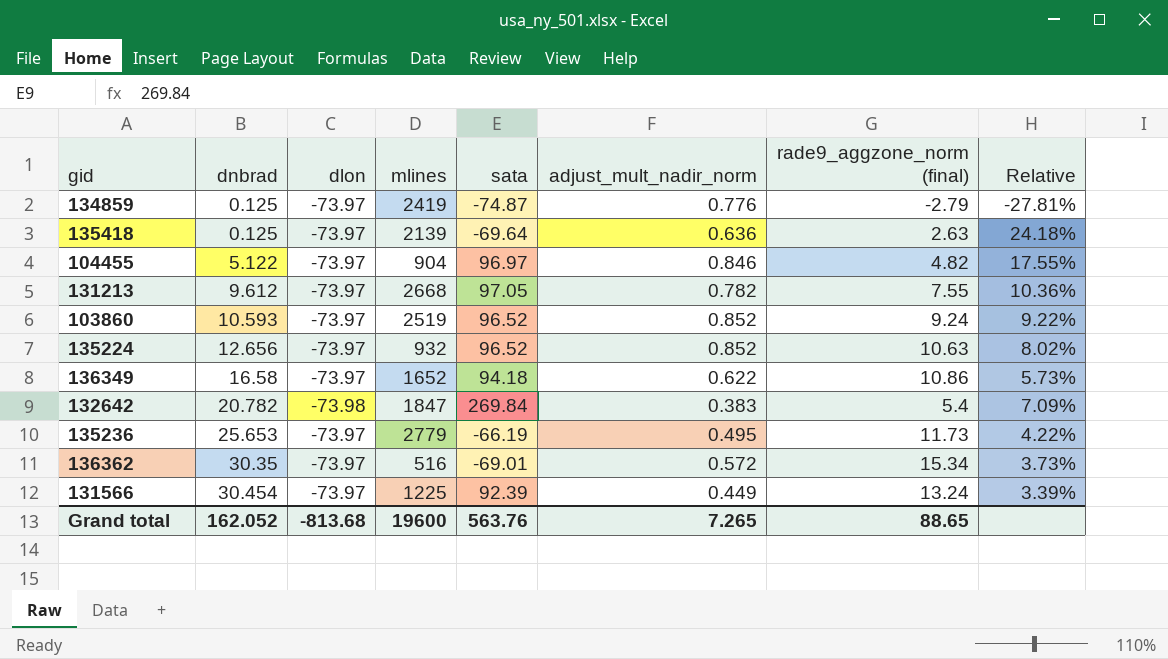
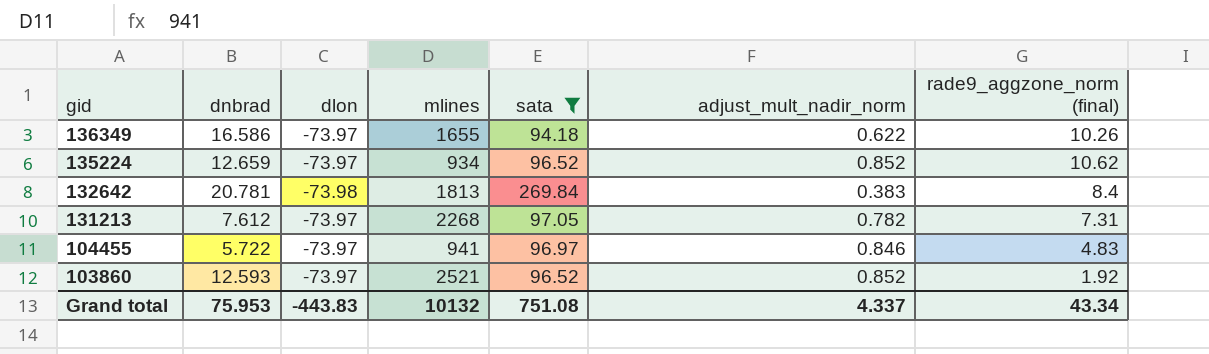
filter: none -> sata >= 94.18
row order: dnbrad ascending -> gid descending
column Relative | formula: [adjust_mult_nadir_norm] / [rade9_aggzone_norm (final)] -> none
136349 | dnbrad: 16.58 -> 16.586
136349 | mlines: 1652 -> 1655
136349 | rade9_aggzone_norm (final): 10.86 -> 10.26
135224 | dnbrad: 12.656 -> 12.659
135224 | mlines: 932 -> 934
135224 | rade9_aggzone_norm (final): 10.63 -> 10.62
132642 | dnbrad: 20.782 -> 20.781
132642 | mlines: 1847 -> 1813
132642 | rade9_aggzone_norm (final): 5.4 -> 8.4
131213 | dnbrad: 9.612 -> 7.612
131213 | mlines: 2668 -> 2268
131213 | rade9_aggzone_norm (final): 7.55 -> 7.31
104455 | dnbrad: 5.122 -> 5.722
104455 | mlines: 904 -> 941
104455 | rade9_aggzone_norm (final): 4.82 -> 4.83
103860 | dnbrad: 10.593 -> 12.593
103860 | mlines: 2519 -> 2521
103860 | rade9_aggzone_norm (final): 9.24 -> 1.92
Grand total | dnbrad: 162.052 -> 75.953
Grand total | dlon: -813.68 -> -443.83
Grand total | mlines: 19600 -> 10132
Grand total | sata: 563.76 -> 751.08
Grand total | adjust_mult_nadir_norm: 7.265 -> 4.337
Grand total | rade9_aggzone_norm (final): 88.65 -> 43.34

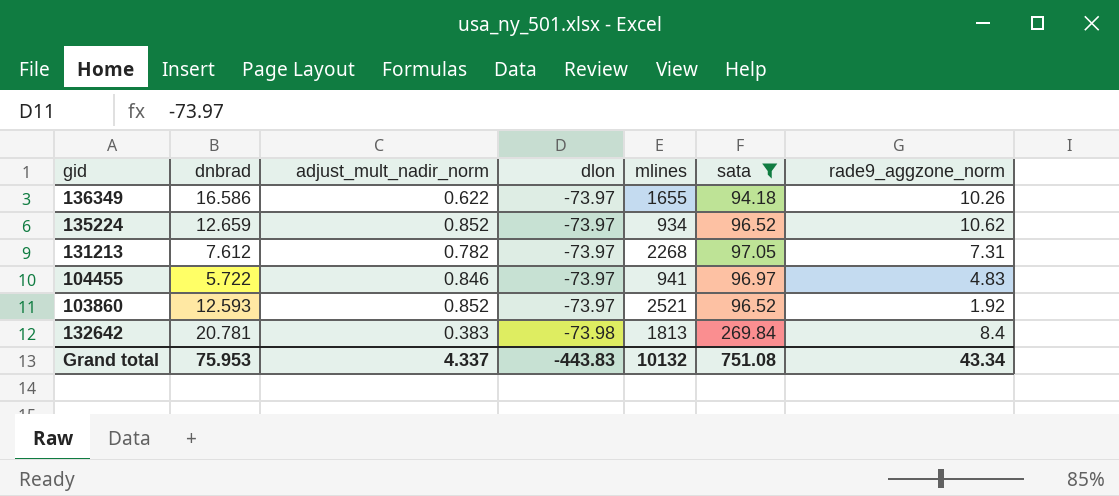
row order: gid descending -> dlon descending
column adjust_mult_nadir_norm | position: 6 -> 3
column name: rade9_aggzone_norm (final) -> rade9_aggzone_norm

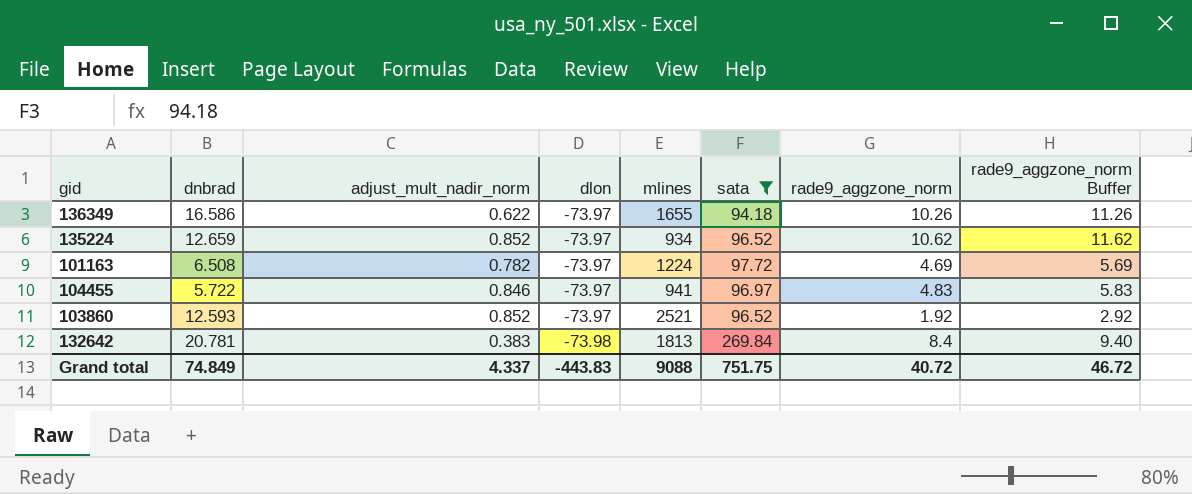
column rade9_aggzone_norm Buffer | formula: none -> [rade9_aggzone_norm] + 1
row 131213: 7.612 | 0.782 | -73.97 | 2268 | 97.05 | 7.31 -> none
row 101163: none -> 6.508 | 0.782 | -73.97 | 1224 | 97.72 | 4.69 | 5.69
Grand total | dnbrad: 75.953 -> 74.849
Grand total | mlines: 10132 -> 9088
Grand total | sata: 751.08 -> 751.75
Grand total | rade9_aggzone_norm: 43.34 -> 40.72

